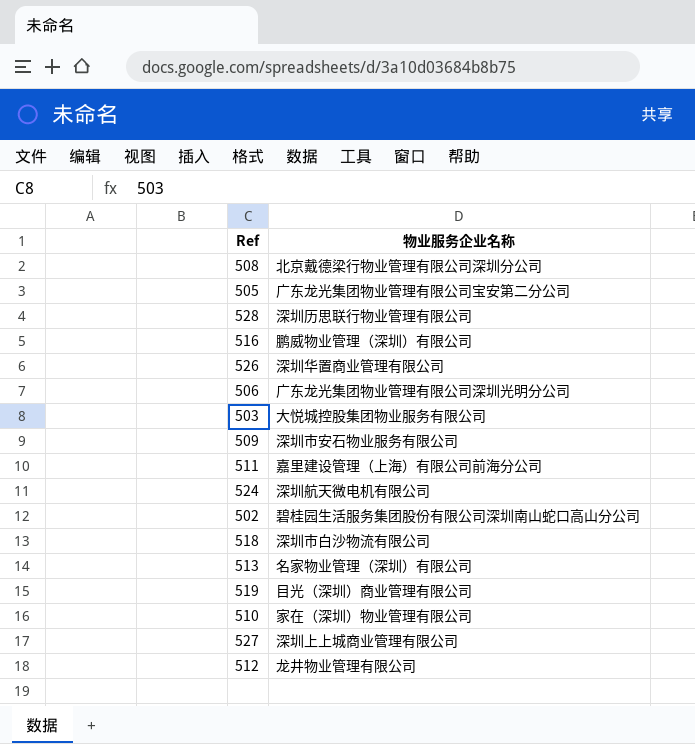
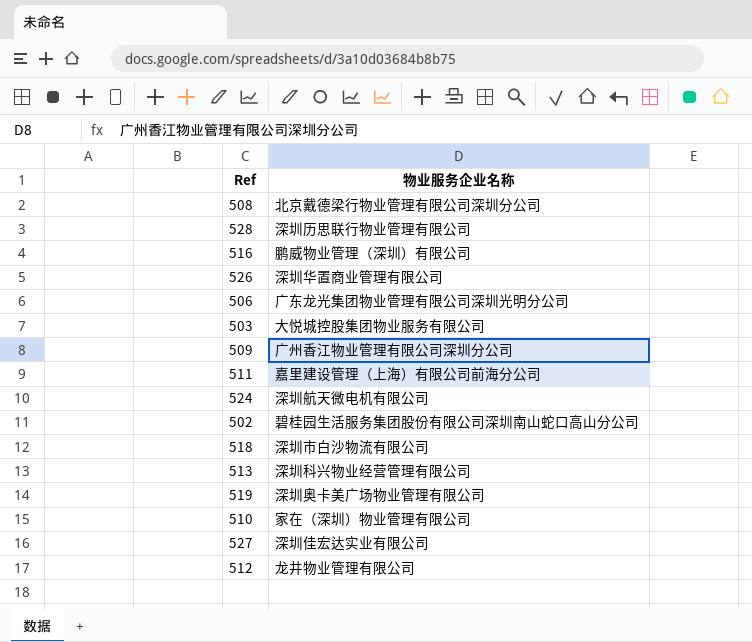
row 505: 广东龙光集团物业管理有限公司宝安第二分公司 -> none
509 | 物业服务企业名称: 深圳市安石物业服务有限公司 -> 广州香江物业管理有限公司深圳分公司
513 | 物业服务企业名称: 名家物业管理（深圳）有限公司 -> 深圳科兴物业经营管理有限公司
519 | 物业服务企业名称: 目光（深圳）商业管理有限公司 -> 深圳奥卡美广场物业管理有限公司
527 | 物业服务企业名称: 深圳上上城商业管理有限公司 -> 深圳佳宏达实业有限公司

